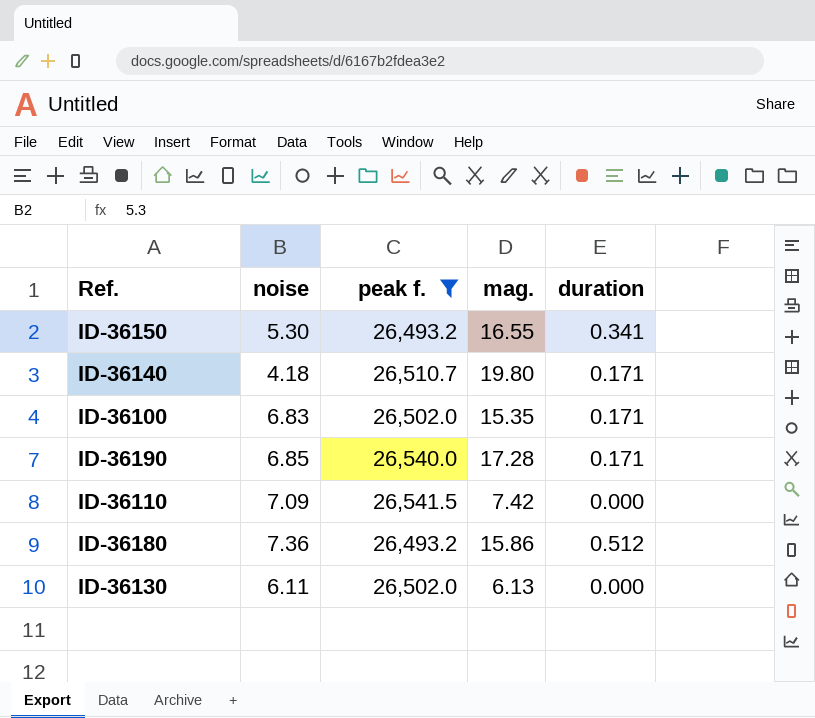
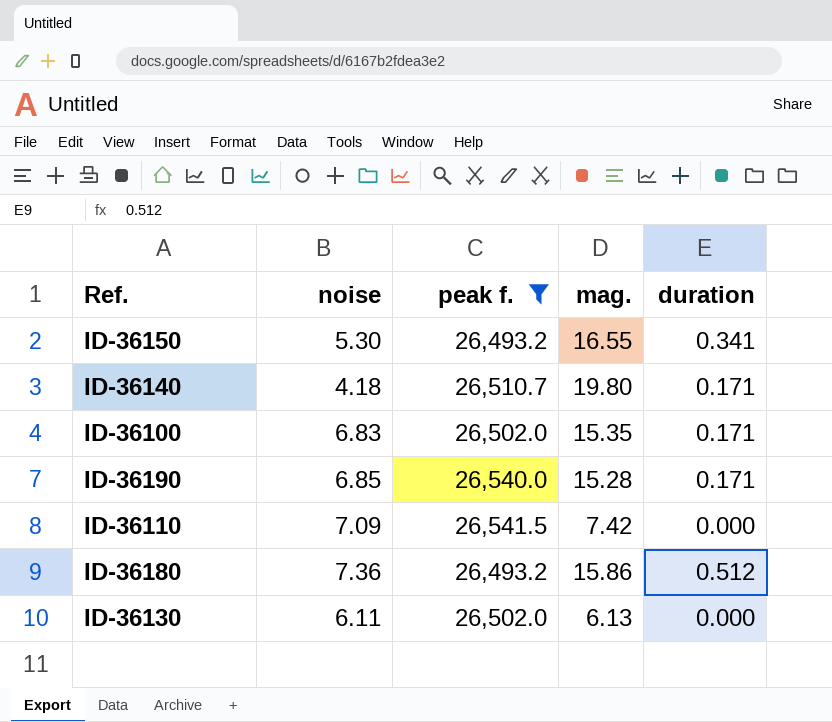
ID-36190 | mag.: 17.28 -> 15.28

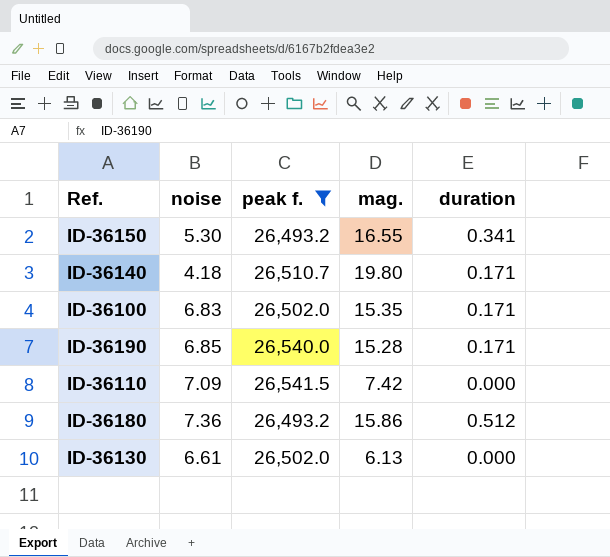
ID-36130 | noise: 6.11 -> 6.61

